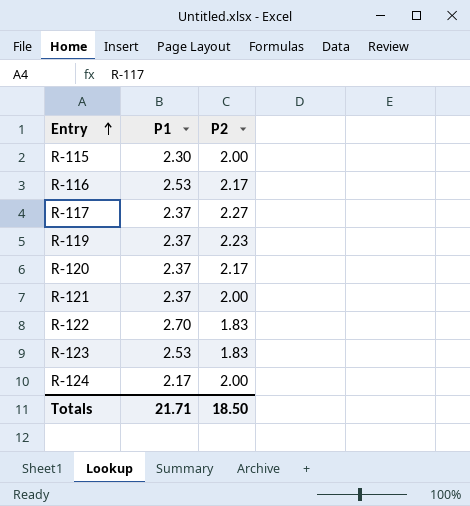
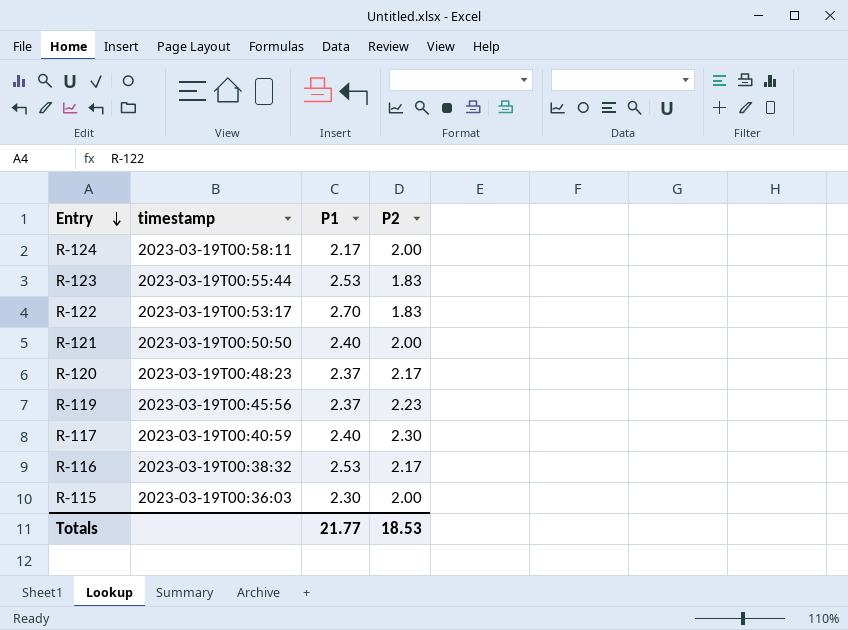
row order: Entry ascending -> Entry descending
column timestamp | position: none -> 2
R-121 | P1: 2.37 -> 2.40
R-117 | P1: 2.37 -> 2.40
R-117 | P2: 2.27 -> 2.30
Totals | P1: 21.71 -> 21.77
Totals | P2: 18.50 -> 18.53

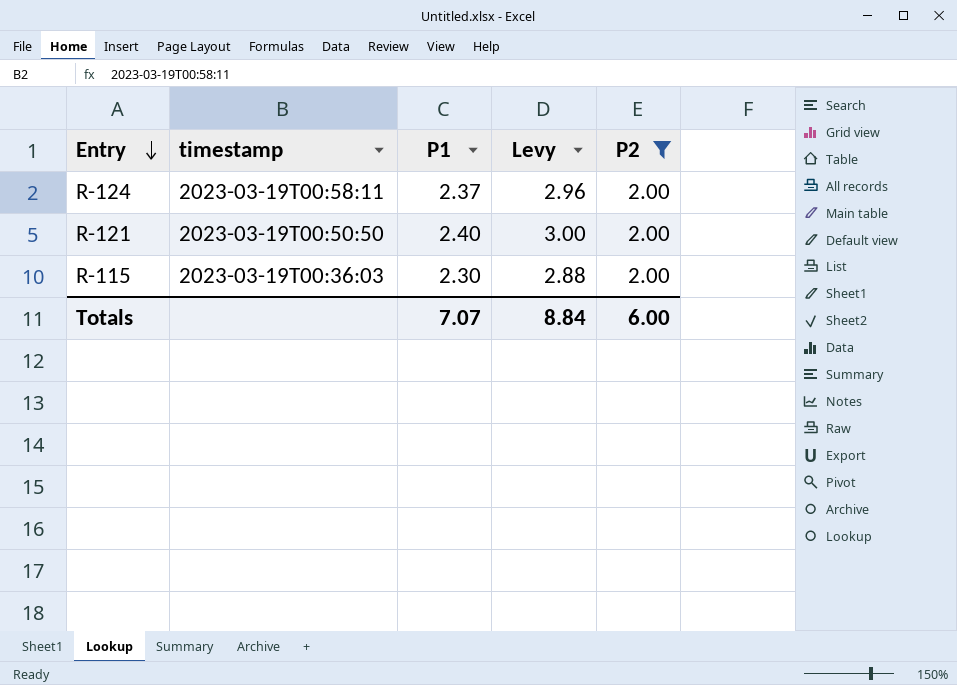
filter: none -> P2 = 2.00
column Levy | formula: none -> [P1] * 1.25
R-124 | P1: 2.17 -> 2.37
Totals | P1: 21.77 -> 7.07
Totals | P2: 18.53 -> 6.00

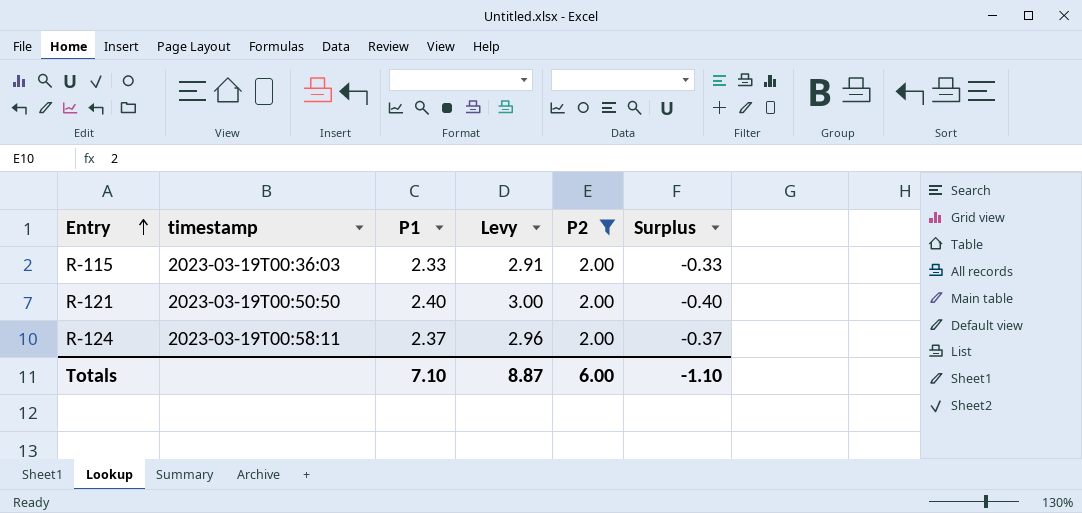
row order: Entry descending -> Entry ascending
column Surplus | formula: none -> [P2] - [P1]
R-115 | P1: 2.30 -> 2.33
R-115 | Levy: 2.88 -> 2.91
Totals | P1: 7.07 -> 7.10
Totals | Levy: 8.84 -> 8.87

